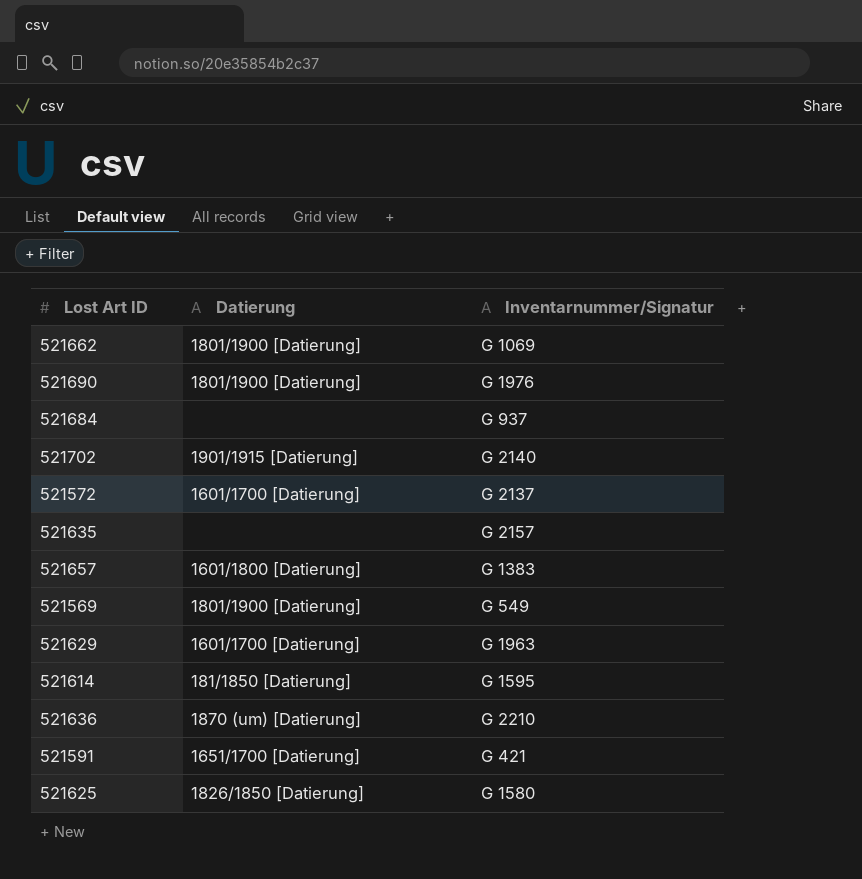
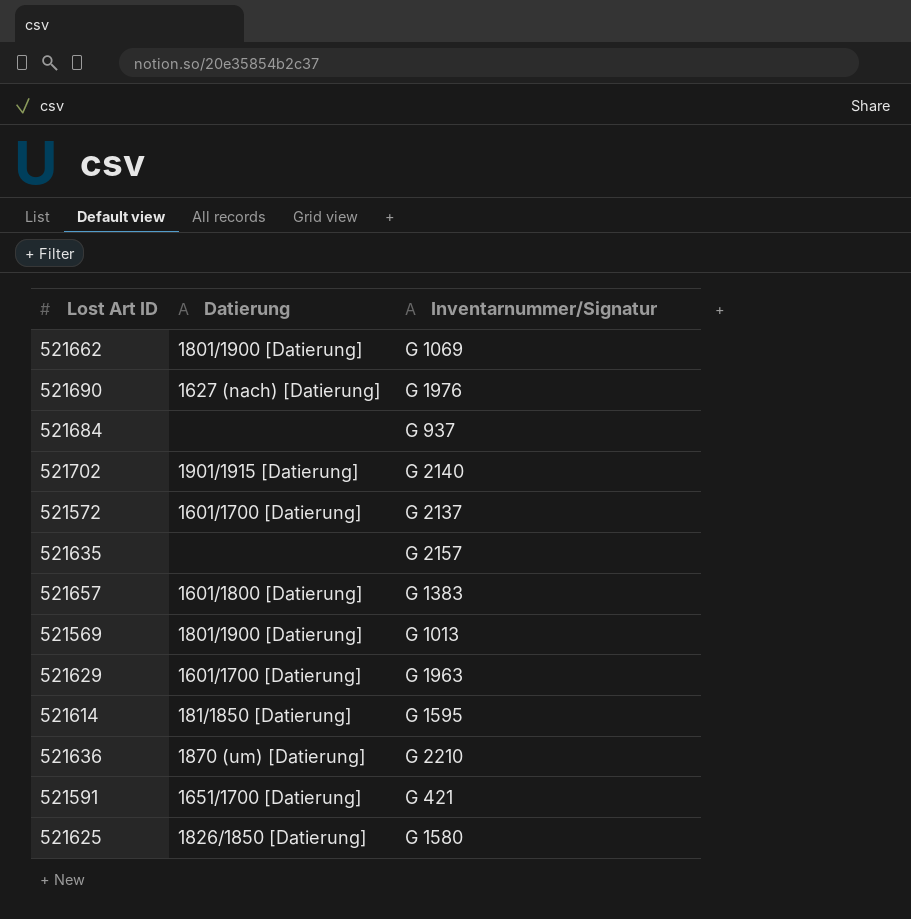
521690 | Datierung: 1801/1900 [Datierung] -> 1627 (nach) [Datierung]
521569 | Inventarnummer/Signatur: G 549 -> G 1013

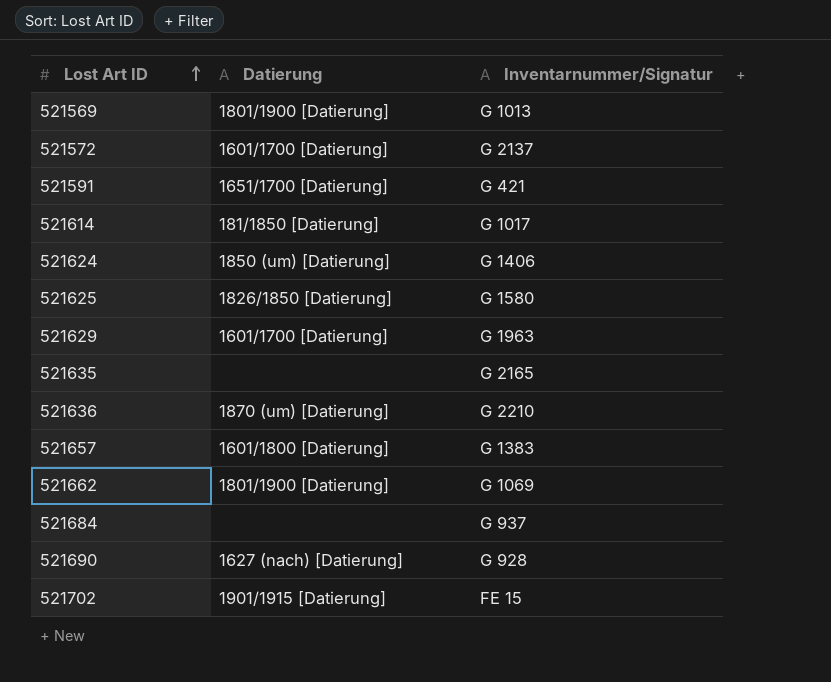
row order: none -> Lost Art ID ascending
521614 | Inventarnummer/Signatur: G 1595 -> G 1017
row 521624: none -> 1850 (um) [Datierung] | G 1406
521635 | Inventarnummer/Signatur: G 2157 -> G 2165
521690 | Inventarnummer/Signatur: G 1976 -> G 928
521702 | Inventarnummer/Signatur: G 2140 -> FE 15

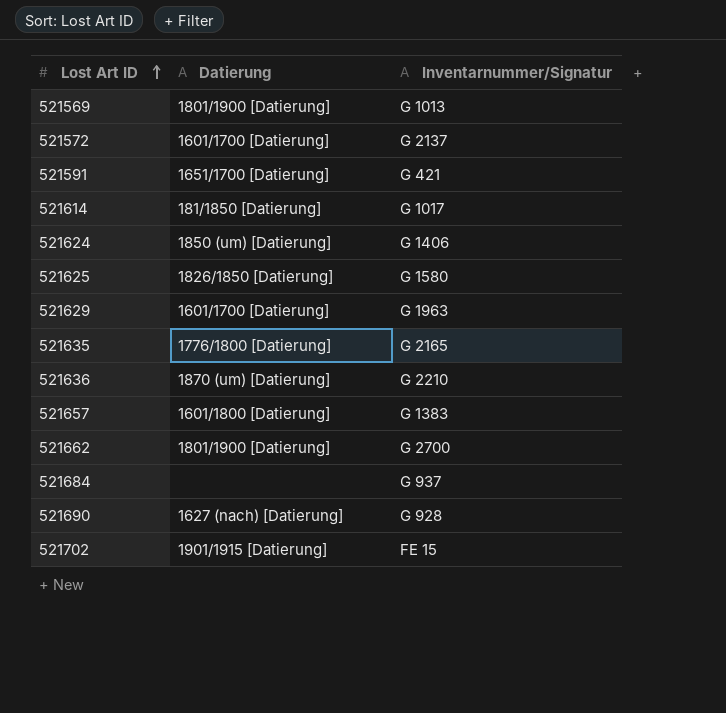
521635 | Datierung: none -> 1776/1800 [Datierung]
521662 | Inventarnummer/Signatur: G 1069 -> G 2700

